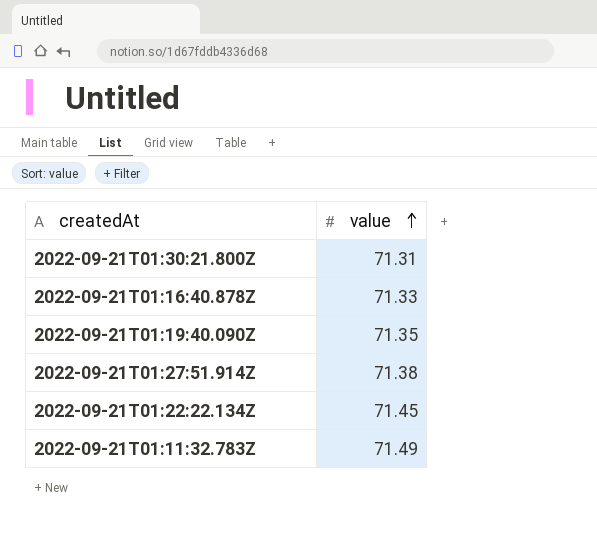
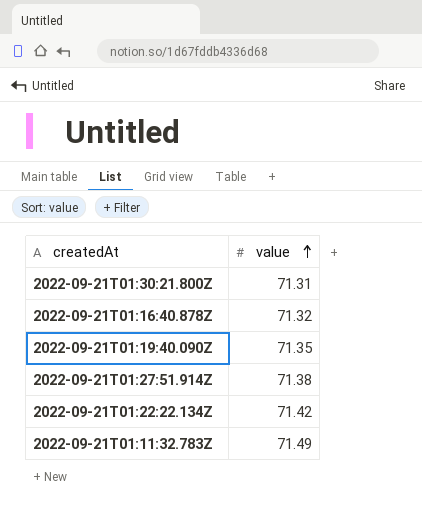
2022-09-21T01:16:40.878Z | value: 71.33 -> 71.32
2022-09-21T01:22:22.134Z | value: 71.45 -> 71.42

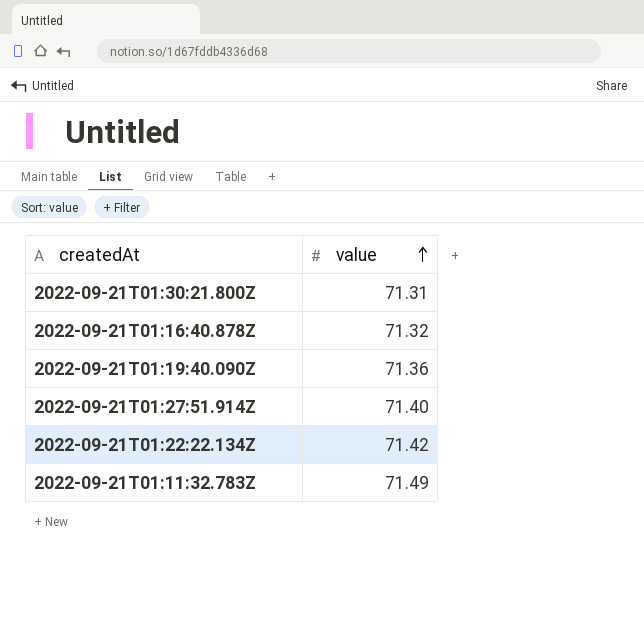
2022-09-21T01:19:40.090Z | value: 71.35 -> 71.36
2022-09-21T01:27:51.914Z | value: 71.38 -> 71.40

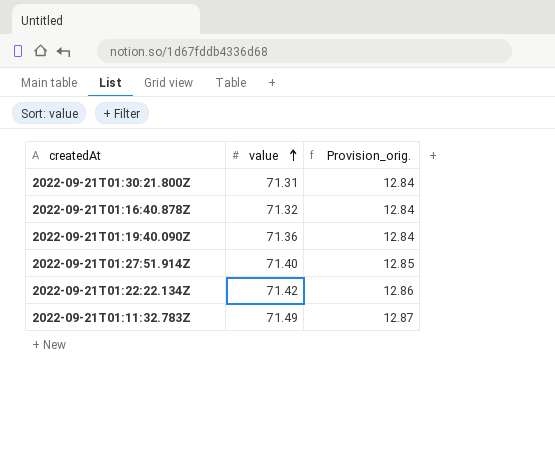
column Provision_orig. | formula: none -> [value] * 0.18

